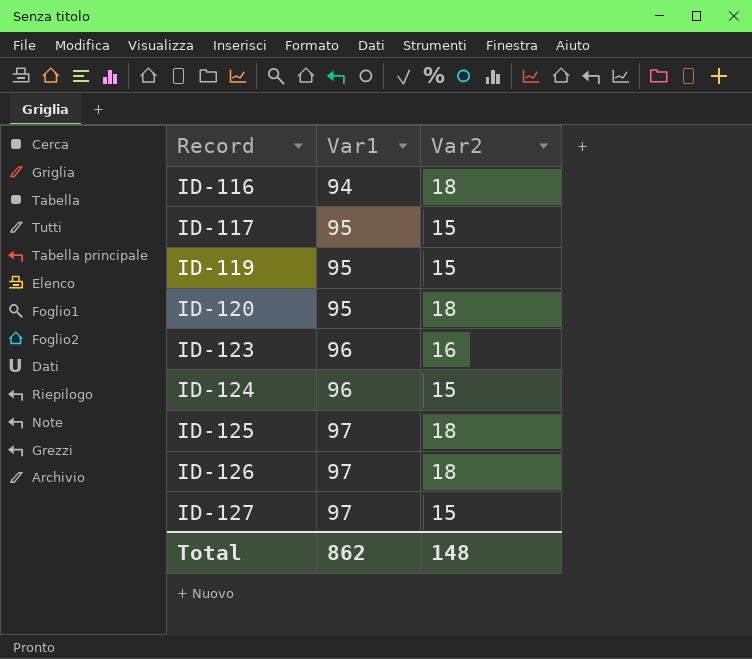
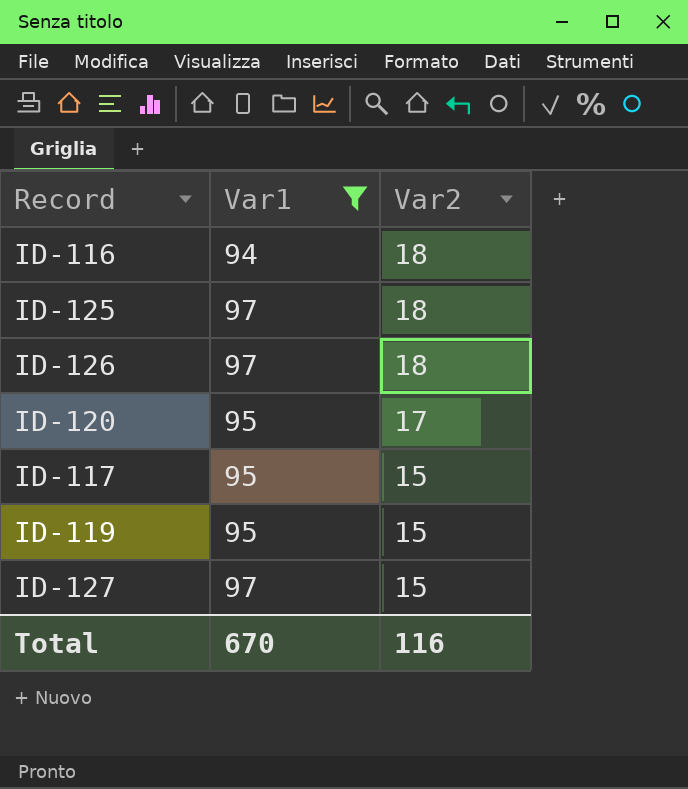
filter: none -> Var1 != 96
row order: Record ascending -> Var2 descending
ID-120 | Var2: 18 -> 17
Total | Var1: 862 -> 670
Total | Var2: 148 -> 116

